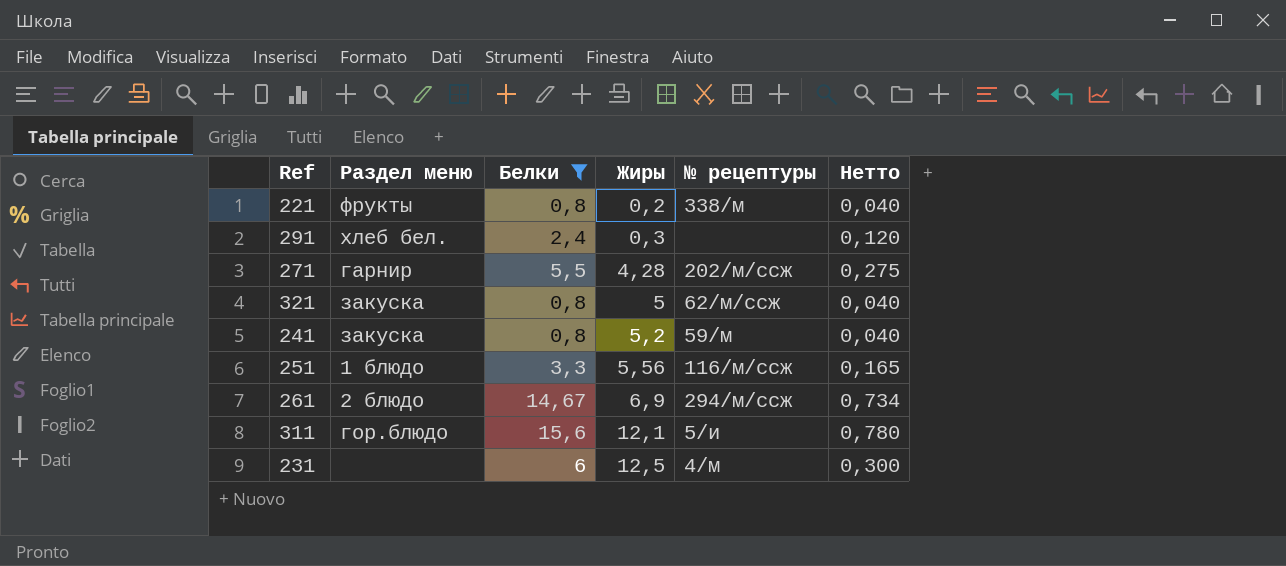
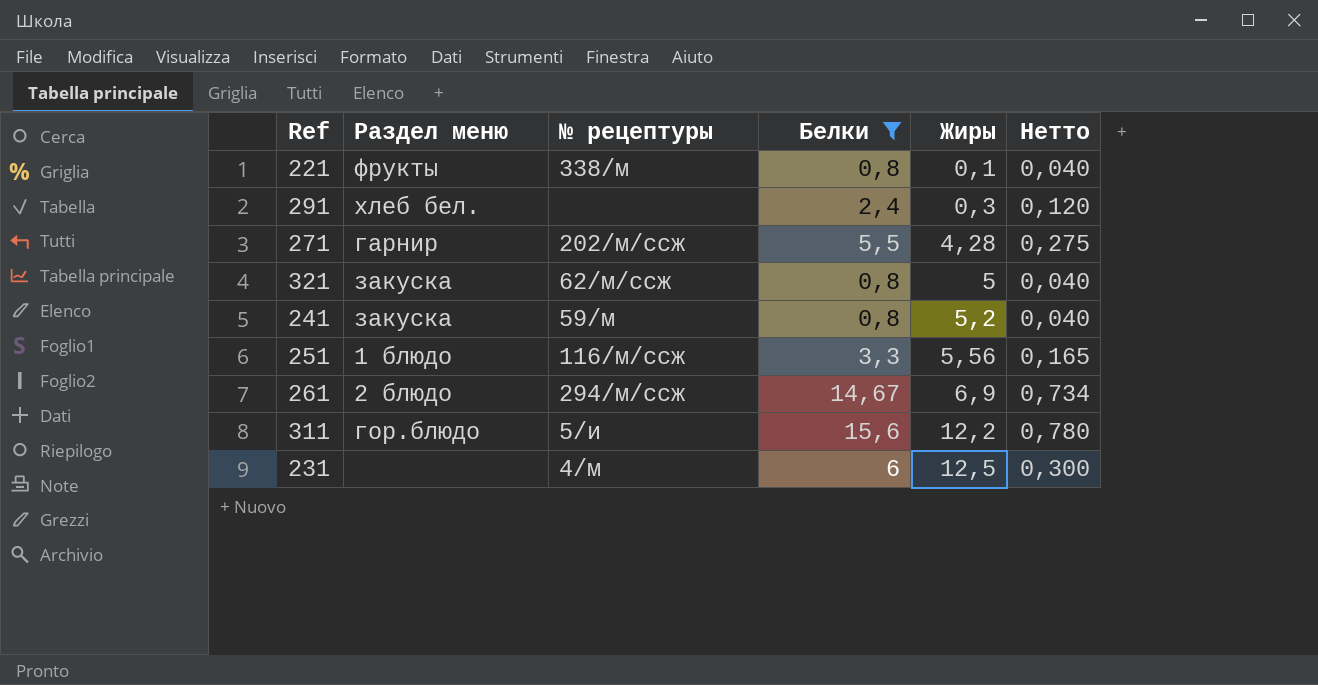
column № рецептуры | position: 5 -> 3
221 | Жиры: 0,2 -> 0,1
311 | Жиры: 12,1 -> 12,2

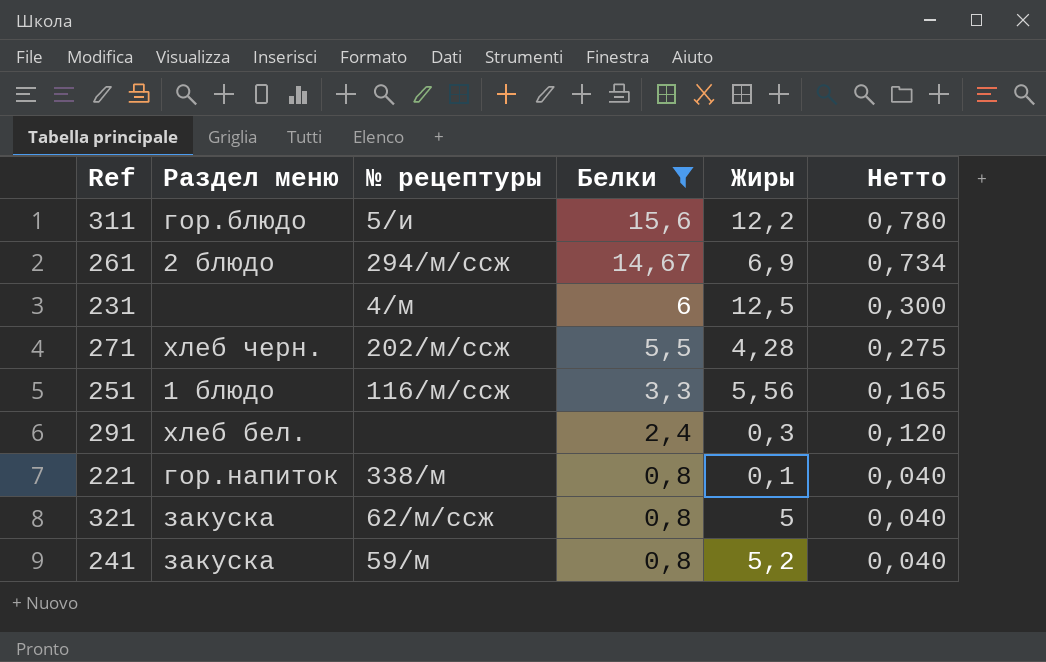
row order: Жиры ascending -> Белки descending
271 | Раздел меню: гарнир -> хлеб черн.
221 | Раздел меню: фрукты -> гор.напиток

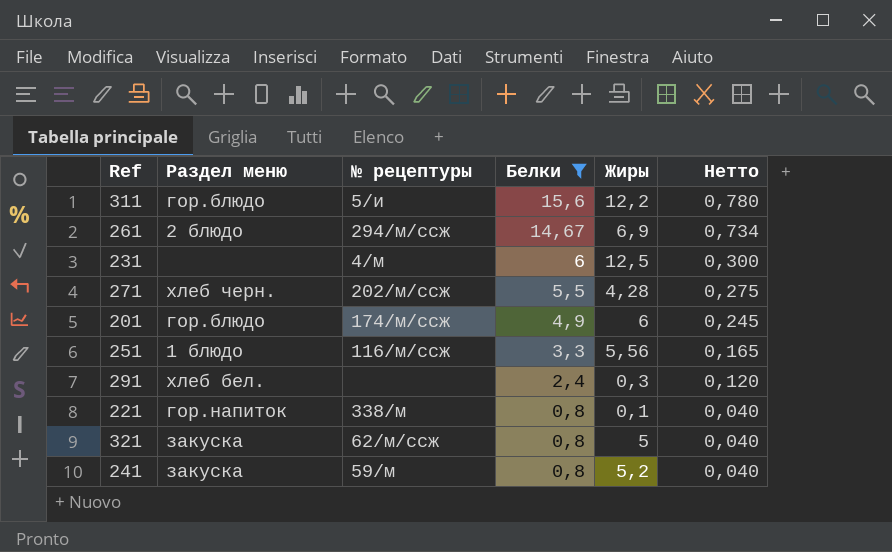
row 201: none -> гор.блюдо | 174/м/ссж | 4,9 | 6 | 0,245

